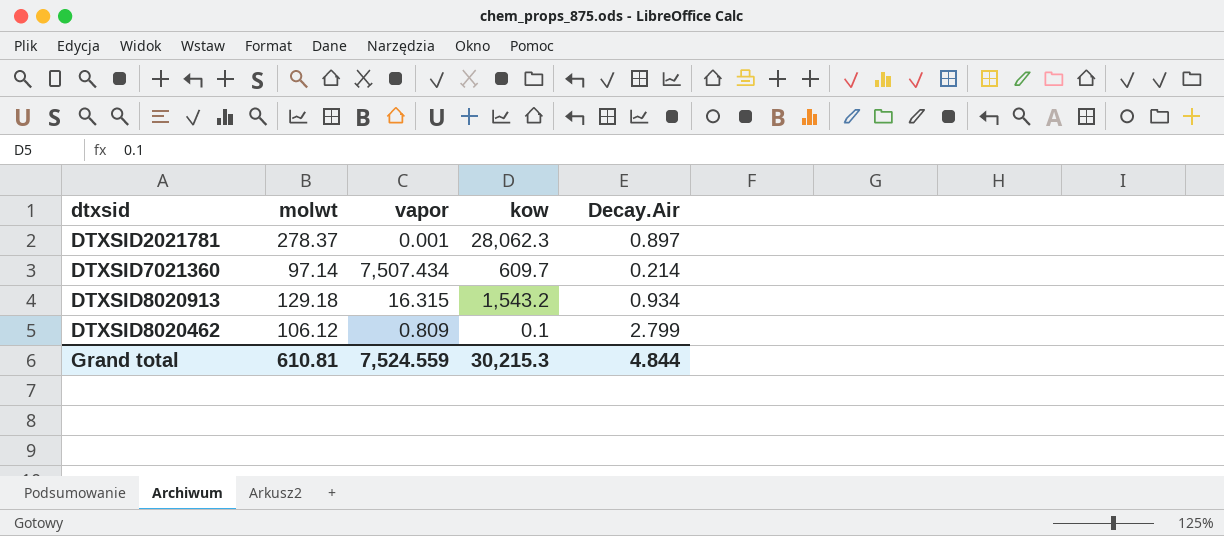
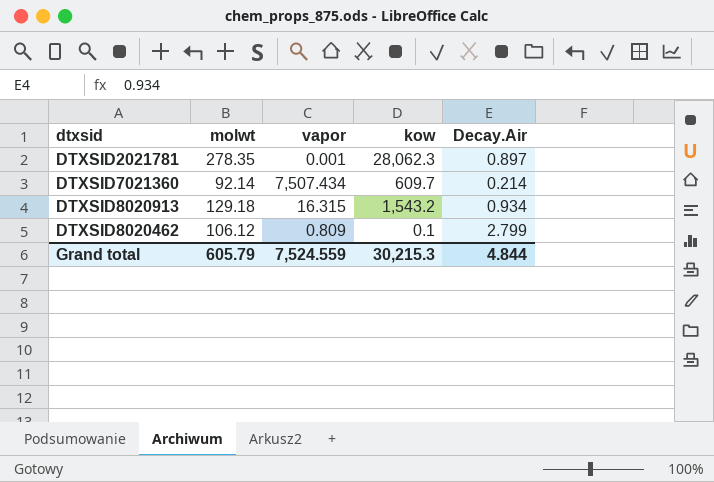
DTXSID2021781 | molwt: 278.37 -> 278.35
DTXSID7021360 | molwt: 97.14 -> 92.14
Grand total | molwt: 610.81 -> 605.79

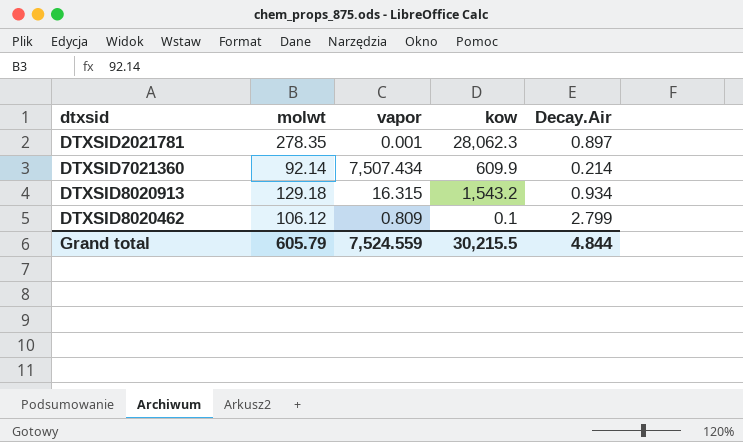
DTXSID7021360 | kow: 609.7 -> 609.9
Grand total | kow: 30,215.3 -> 30,215.5

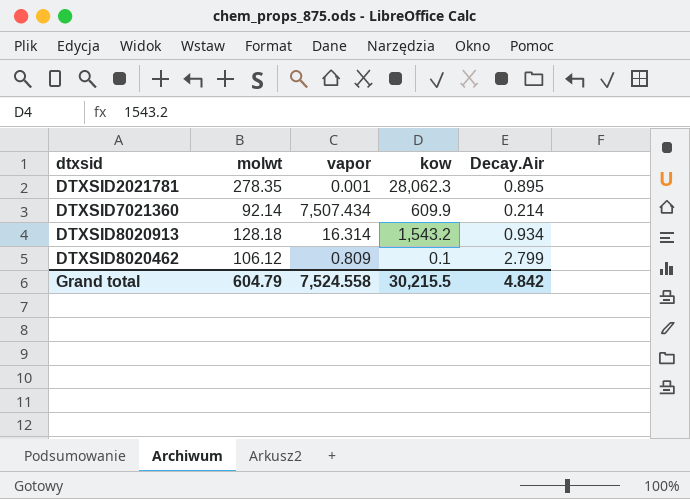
DTXSID2021781 | Decay.Air: 0.897 -> 0.895
DTXSID8020913 | molwt: 129.18 -> 128.18
DTXSID8020913 | vapor: 16.315 -> 16.314
Grand total | molwt: 605.79 -> 604.79
Grand total | vapor: 7,524.559 -> 7,524.558
Grand total | Decay.Air: 4.844 -> 4.842

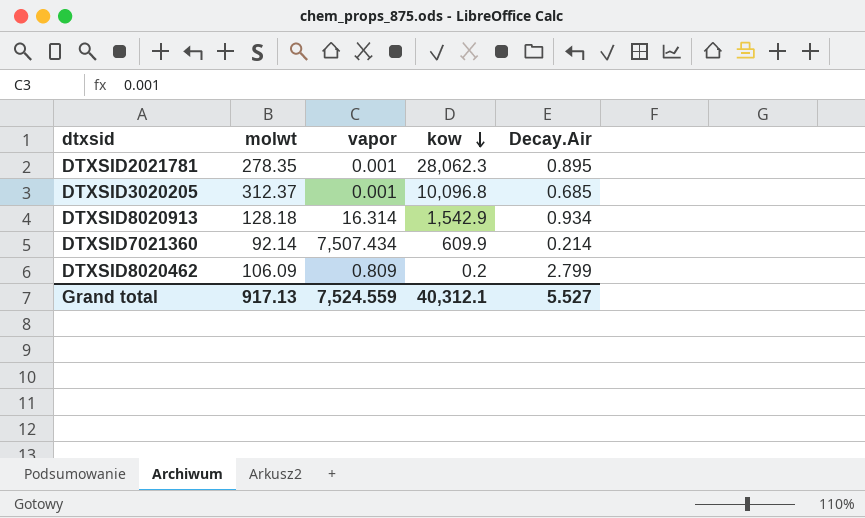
row order: none -> kow descending
row DTXSID3020205: none -> 312.37 | 0.001 | 10,096.8 | 0.685
DTXSID8020913 | kow: 1,543.2 -> 1,542.9
DTXSID8020462 | molwt: 106.12 -> 106.09
DTXSID8020462 | kow: 0.1 -> 0.2
Grand total | molwt: 604.79 -> 917.13
Grand total | vapor: 7,524.558 -> 7,524.559
Grand total | kow: 30,215.5 -> 40,312.1
Grand total | Decay.Air: 4.842 -> 5.527

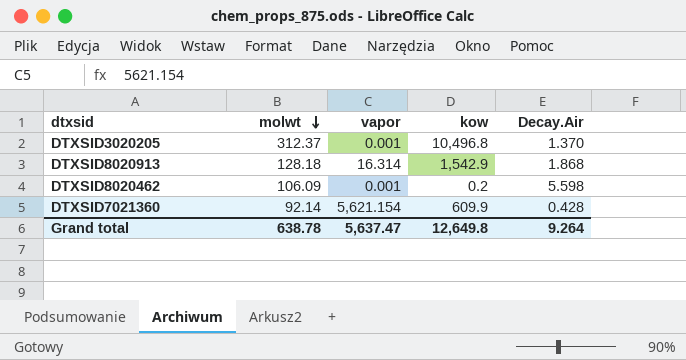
row order: kow descending -> molwt descending
row DTXSID2021781: 278.35 | 0.001 | 28,062.3 | 0.895 -> none
DTXSID3020205 | kow: 10,096.8 -> 10,496.8
DTXSID3020205 | Decay.Air: 0.685 -> 1.370
DTXSID8020913 | Decay.Air: 0.934 -> 1.868
DTXSID8020462 | vapor: 0.809 -> 0.001
DTXSID8020462 | Decay.Air: 2.799 -> 5.598
DTXSID7021360 | vapor: 7,507.434 -> 5,621.154
DTXSID7021360 | Decay.Air: 0.214 -> 0.428
Grand total | molwt: 917.13 -> 638.78
Grand total | vapor: 7,524.559 -> 5,637.47
Grand total | kow: 40,312.1 -> 12,649.8
Grand total | Decay.Air: 5.527 -> 9.264

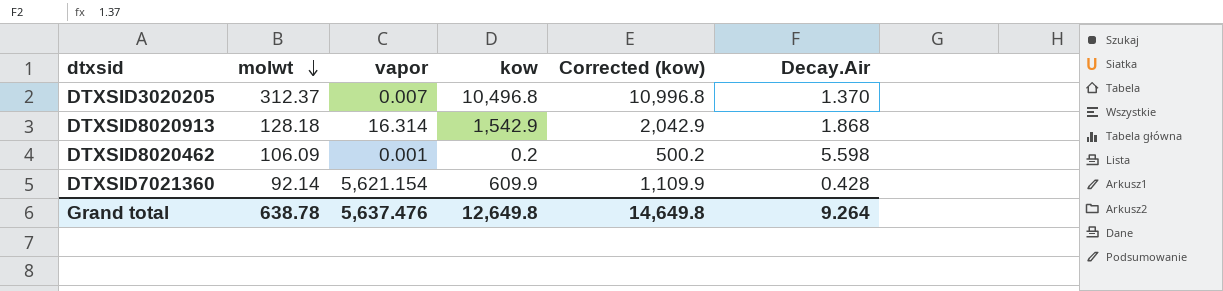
column Corrected (kow) | formula: none -> [kow] + 500
DTXSID3020205 | vapor: 0.001 -> 0.007
Grand total | vapor: 5,637.47 -> 5,637.476

